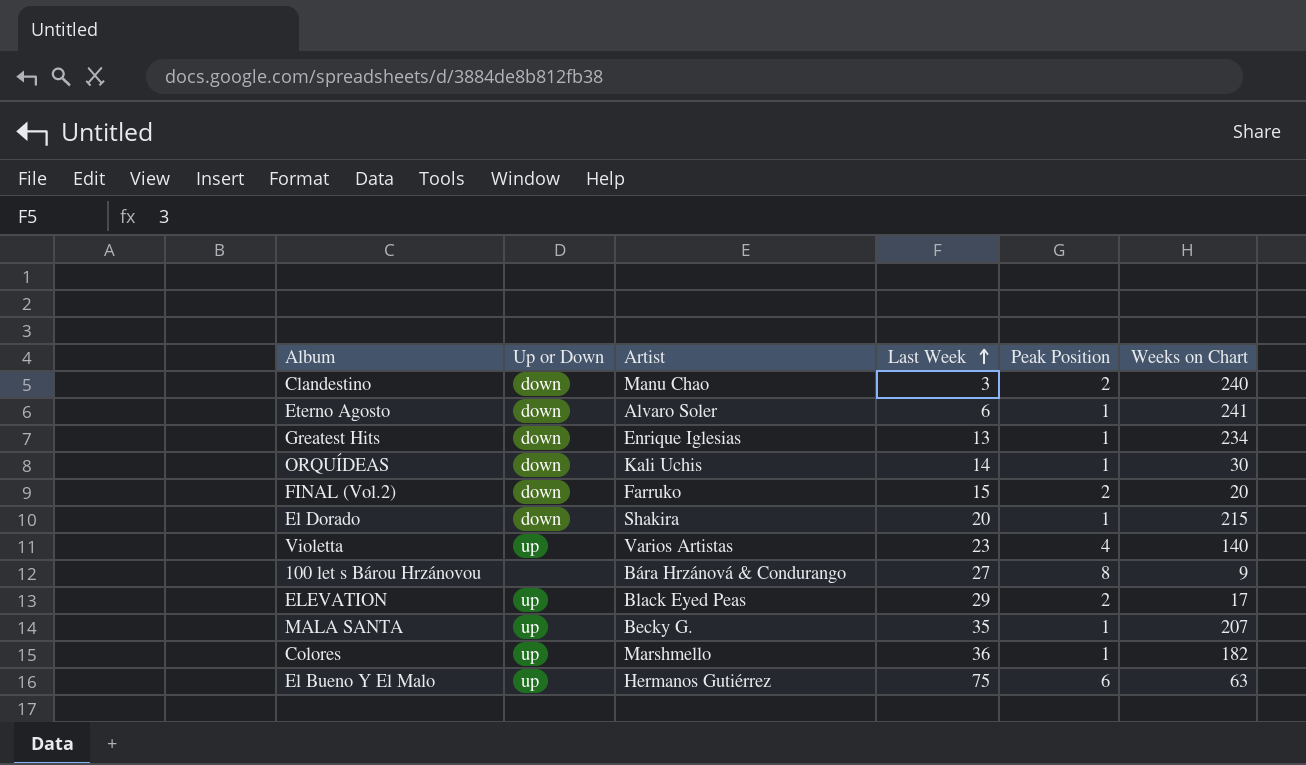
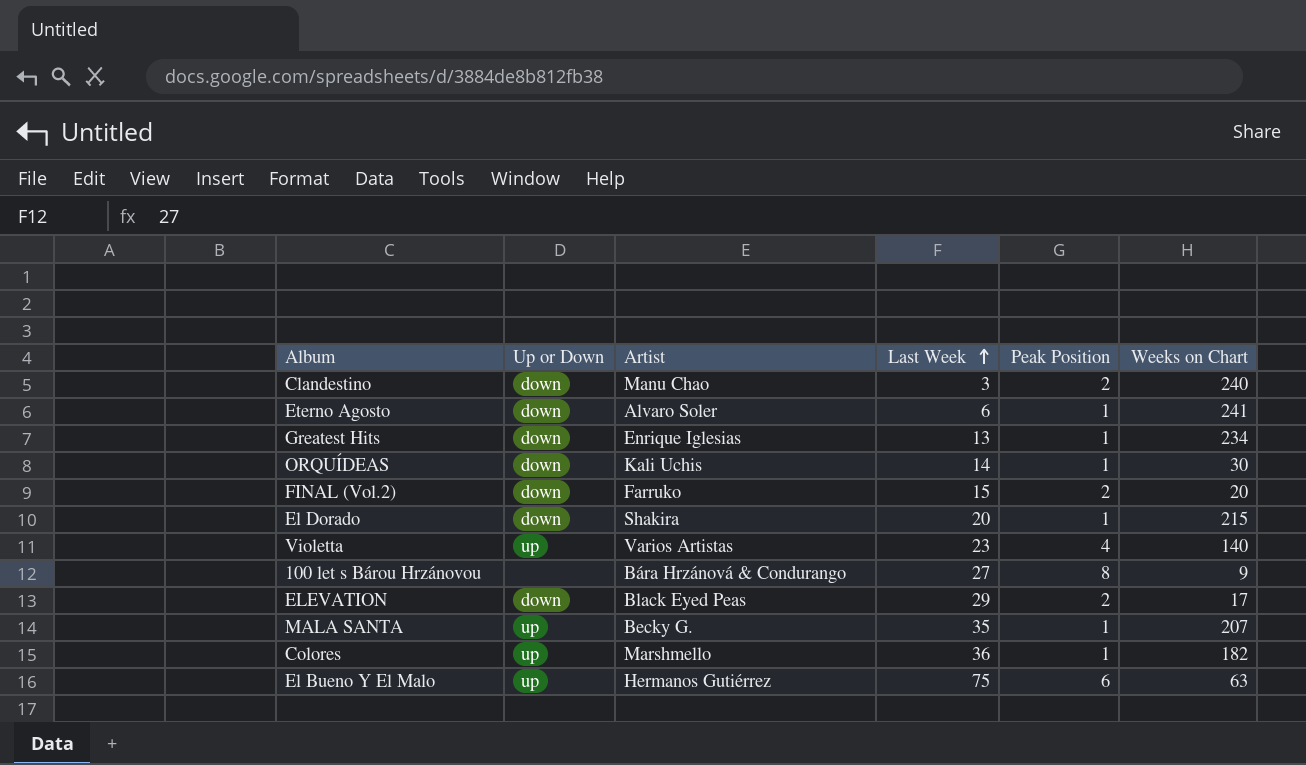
ELEVATION | Up or Down: up -> down

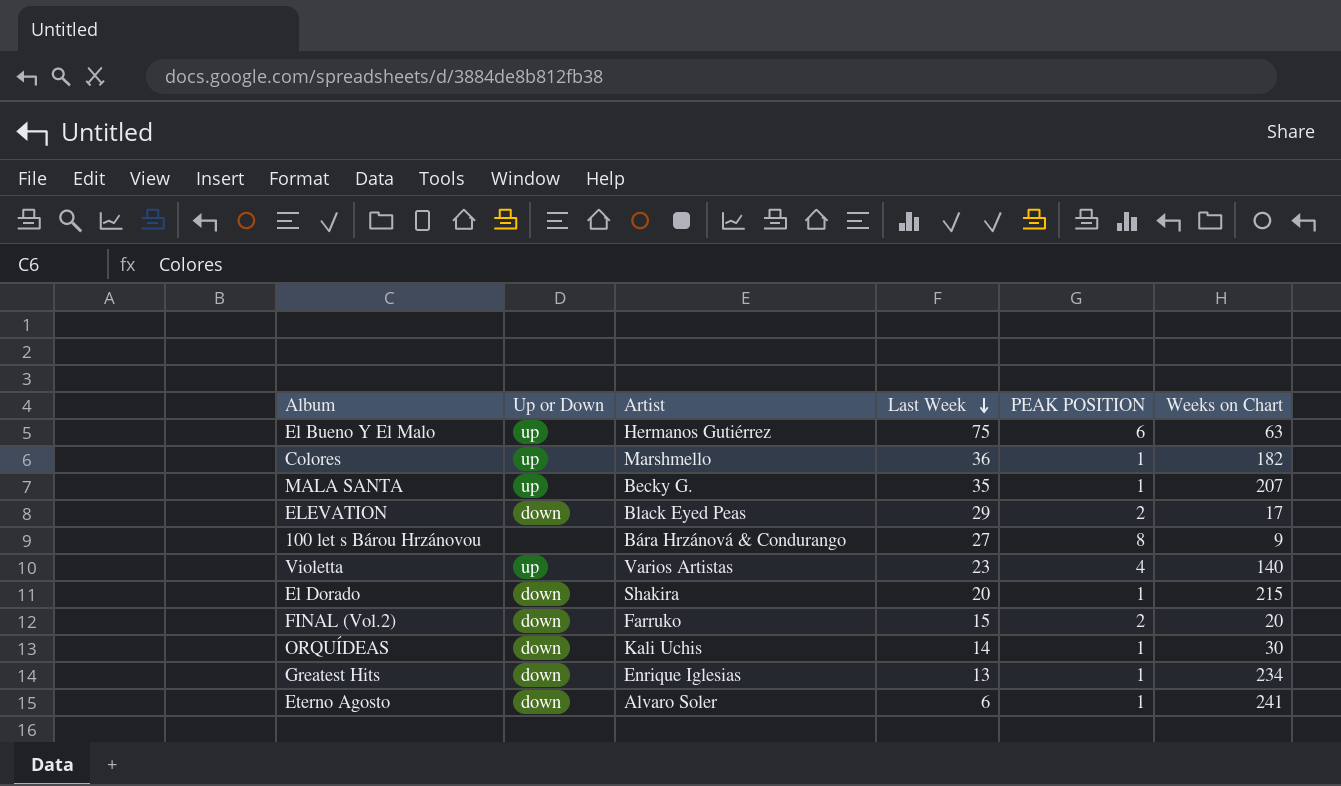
row order: Last Week ascending -> Last Week descending
column name: Peak Position -> PEAK POSITION
row Clandestino: down | Manu Chao | 3 | 2 | 240 -> none

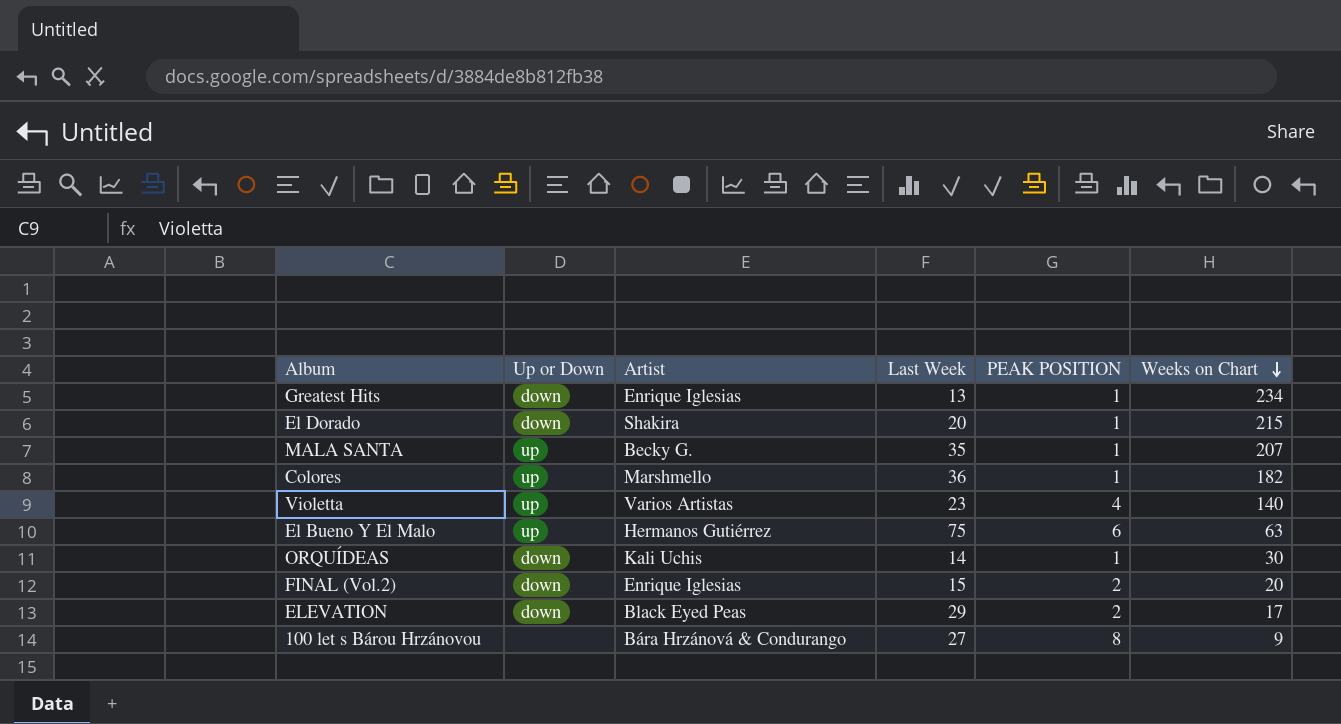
row order: Last Week descending -> Weeks on Chart descending
row Eterno Agosto: down | Alvaro Soler | 6 | 1 | 241 -> none
FINAL (Vol.2) | Artist: Farruko -> Enrique Iglesias

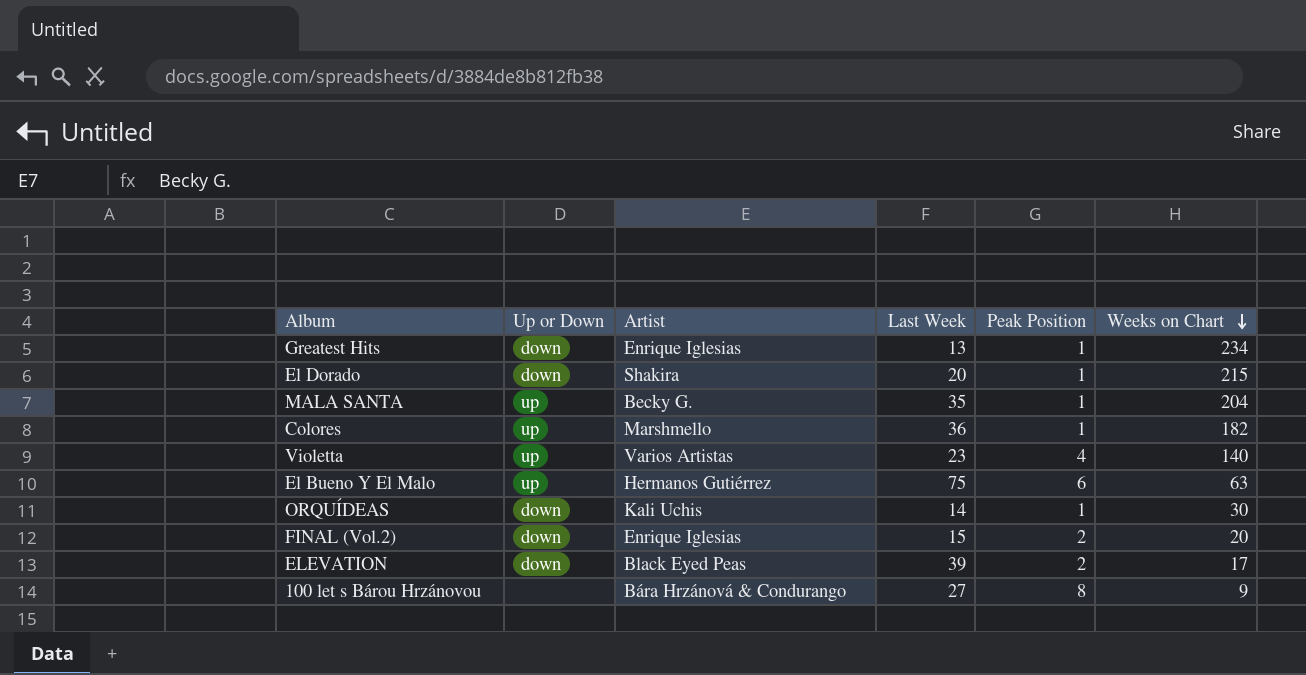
column name: PEAK POSITION -> Peak Position
MALA SANTA | Weeks on Chart: 207 -> 204
ELEVATION | Last Week: 29 -> 39

